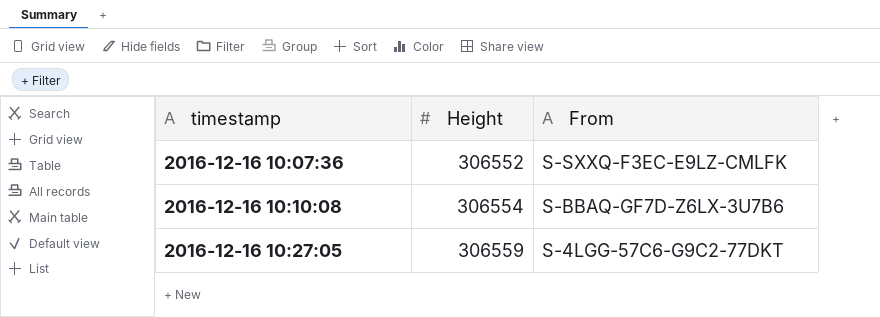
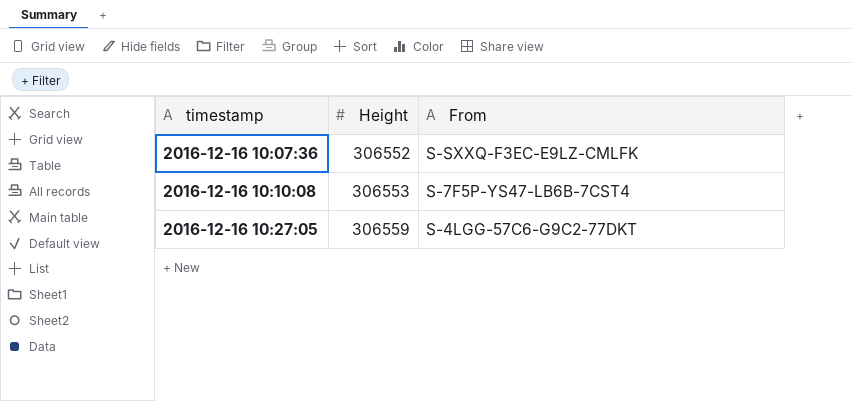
2016-12-16 10:10:08 | Height: 306554 -> 306553
2016-12-16 10:10:08 | From: S-BBAQ-GF7D-Z6LX-3U7B6 -> S-7F5P-YS47-LB6B-7CST4

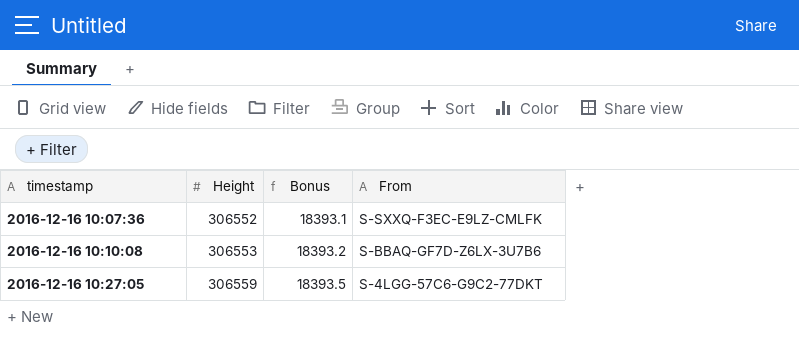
column Bonus | formula: none -> [Height] * 0.06
2016-12-16 10:10:08 | From: S-7F5P-YS47-LB6B-7CST4 -> S-BBAQ-GF7D-Z6LX-3U7B6

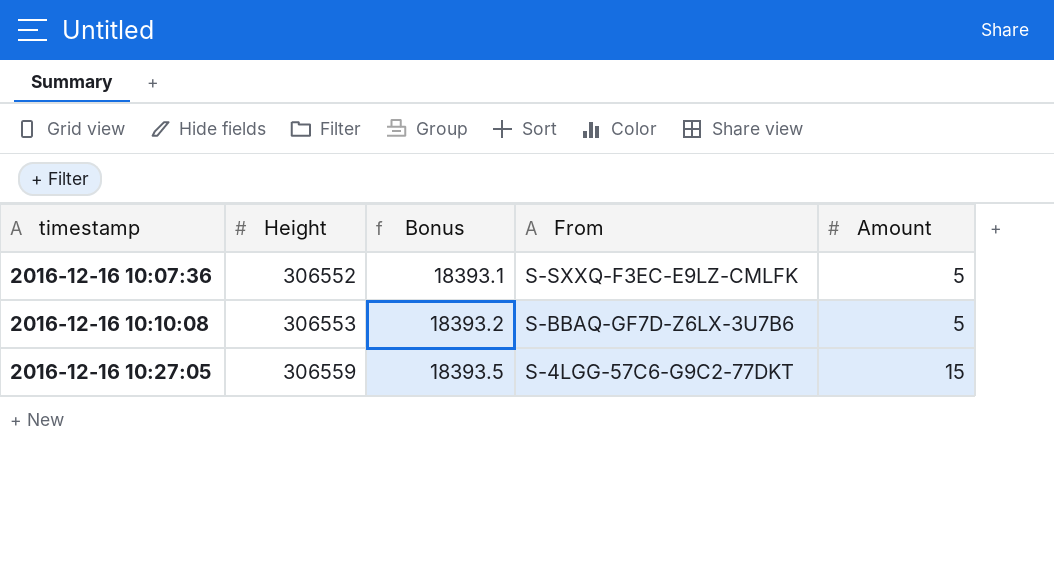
column Amount | position: none -> 5

